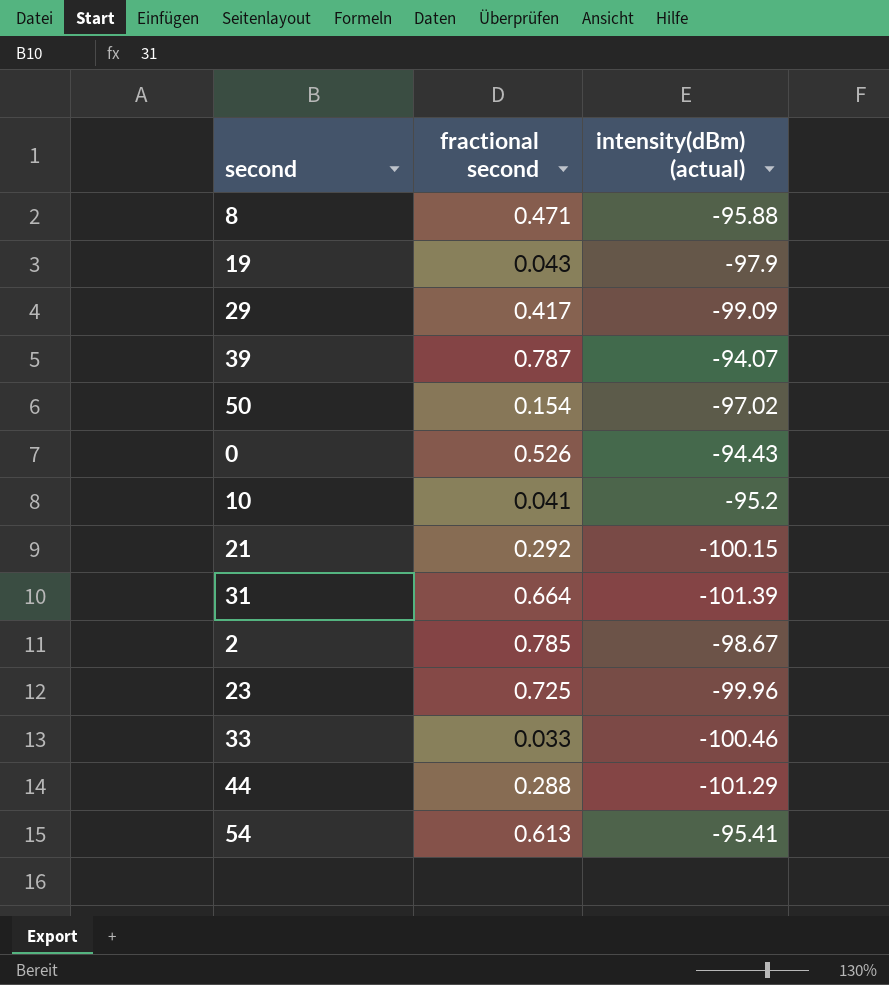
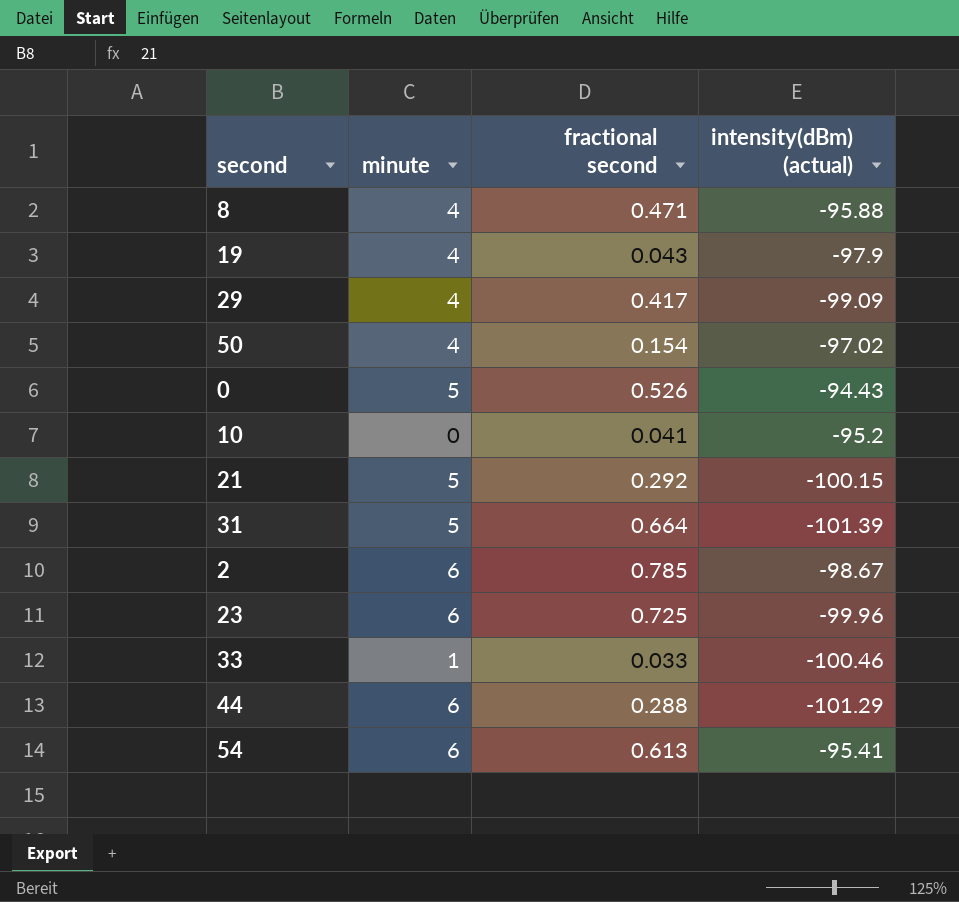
column minute | position: none -> 2
row 39: 0.787 | -94.07 -> none

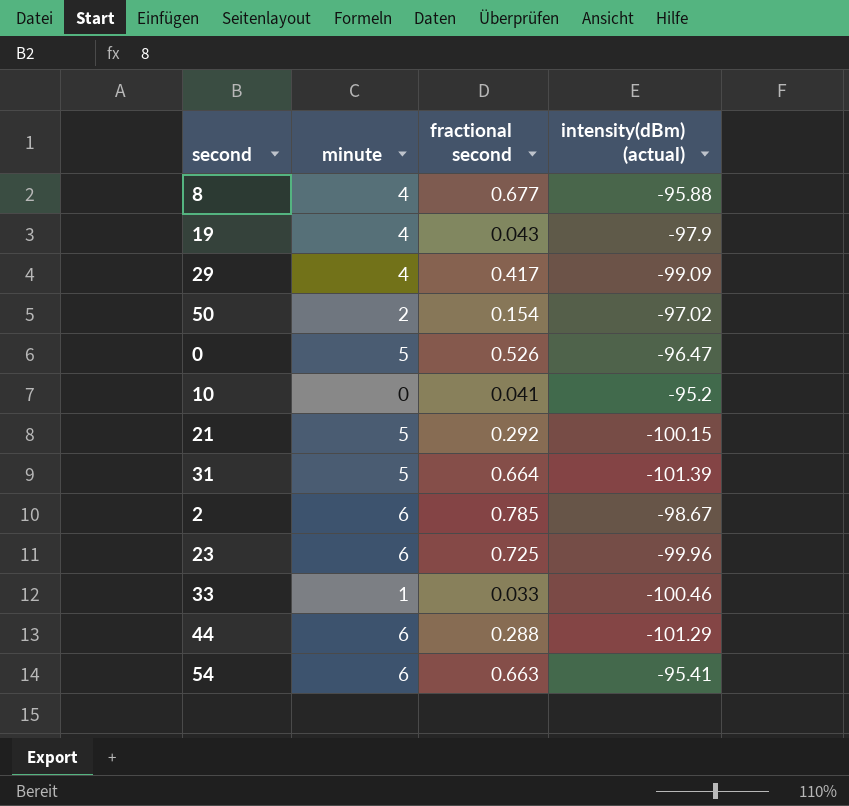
8 | fractional second: 0.471 -> 0.677
50 | minute: 4 -> 2
0 | intensity(dBm) (actual): -94.43 -> -96.47
54 | fractional second: 0.613 -> 0.663

